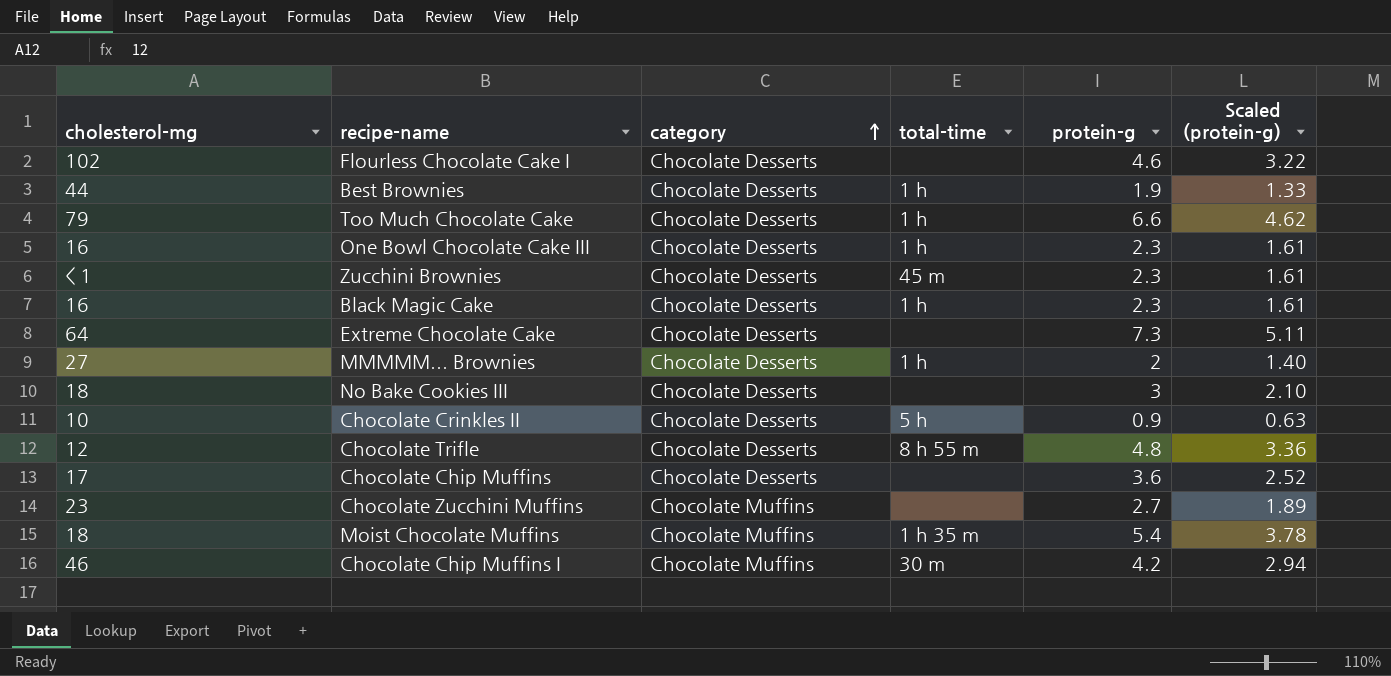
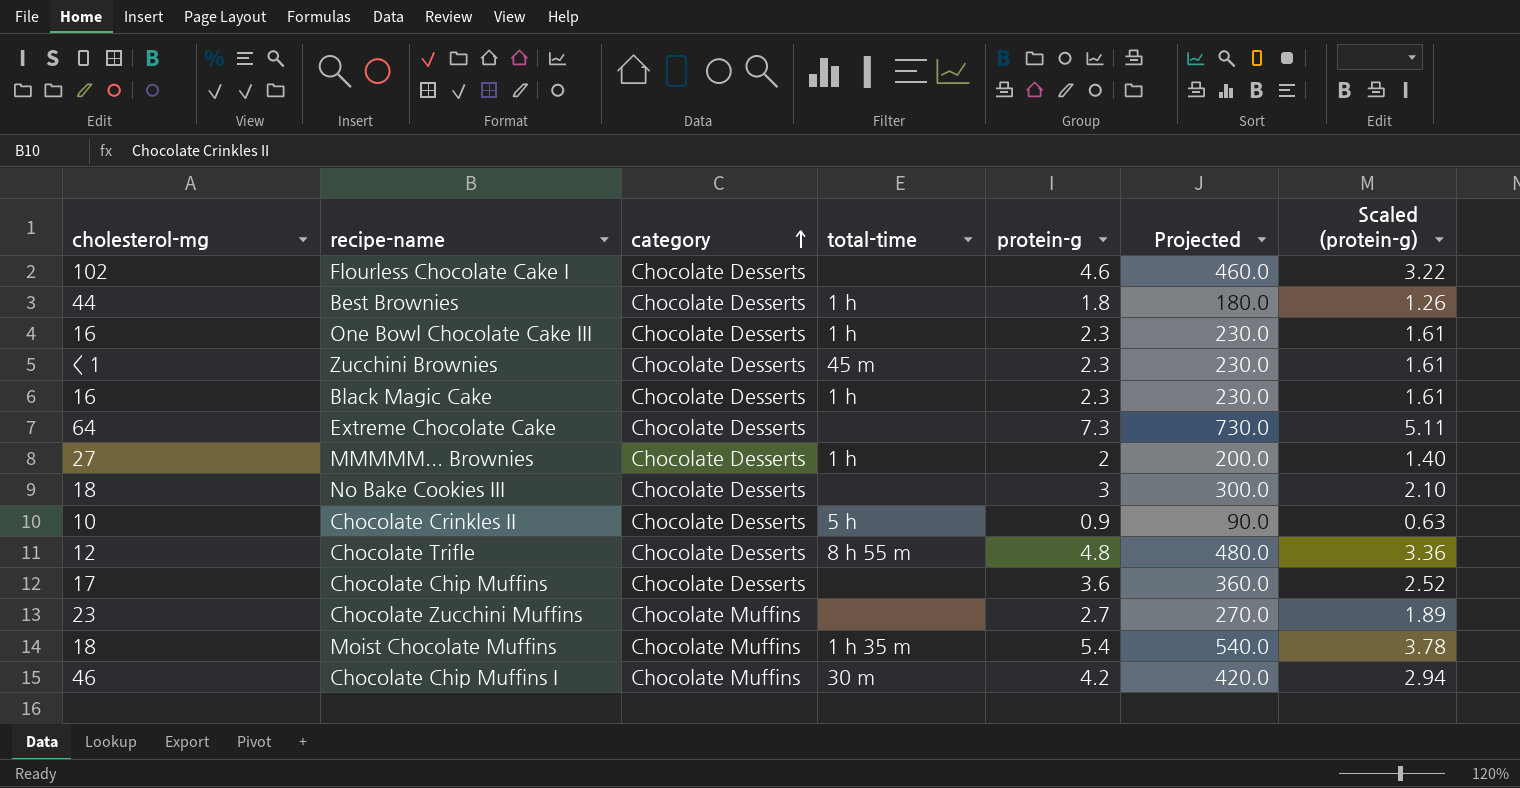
column Projected | formula: none -> [protein-g] * 100
row Too Much Chocolate Cake: 79 | Chocolate Desserts | 1 h | 6.6 | 4.62 -> none
Best Brownies | protein-g: 1.9 -> 1.8
Best Brownies | Scaled (protein-g): 1.33 -> 1.26

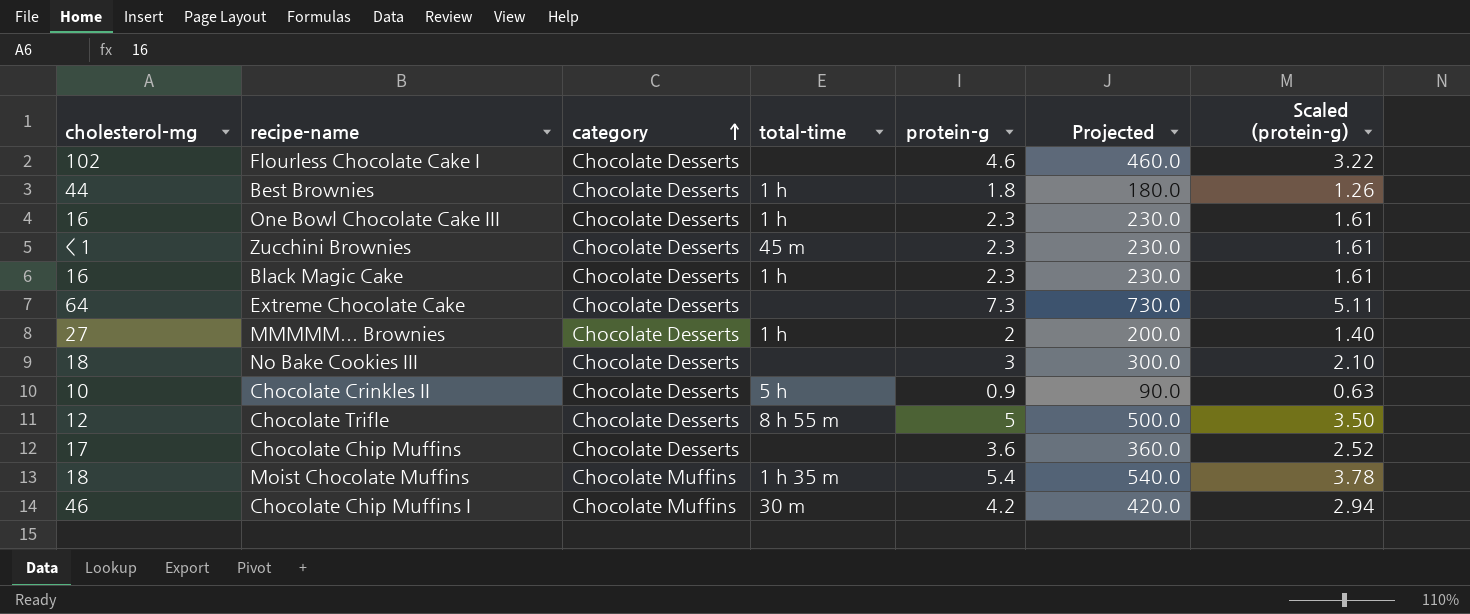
row Chocolate Zucchini Muffins: 23 | Chocolate Muffins | none | 2.7 | 270.0 | 1.89 -> none
Chocolate Trifle | protein-g: 4.8 -> 5
Chocolate Trifle | Projected: 480.0 -> 500.0
Chocolate Trifle | Scaled (protein-g): 3.36 -> 3.50

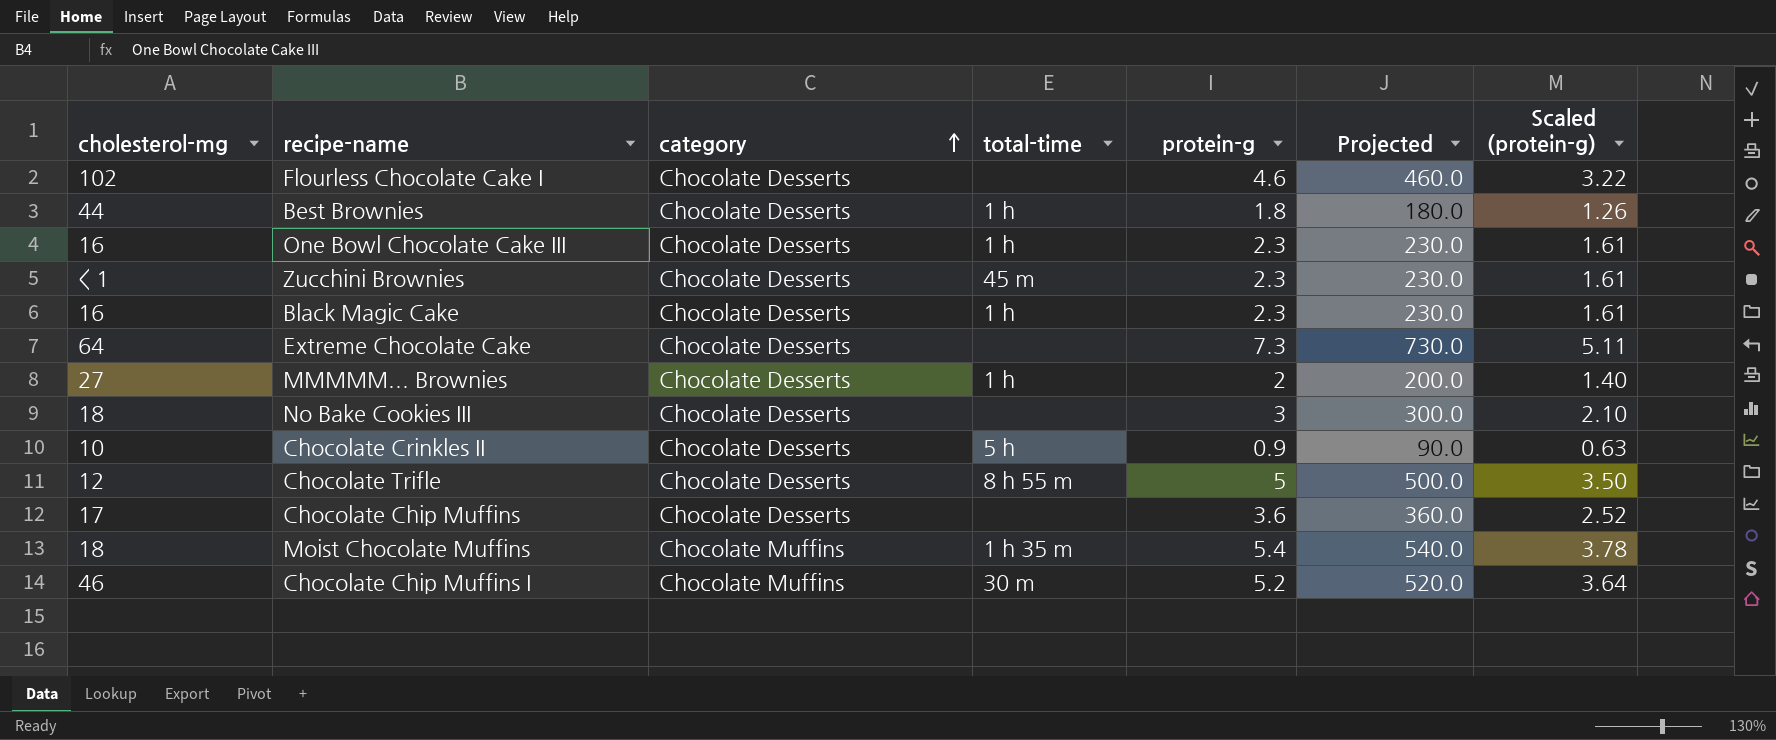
Chocolate Chip Muffins I | protein-g: 4.2 -> 5.2
Chocolate Chip Muffins I | Projected: 420.0 -> 520.0
Chocolate Chip Muffins I | Scaled (protein-g): 2.94 -> 3.64

